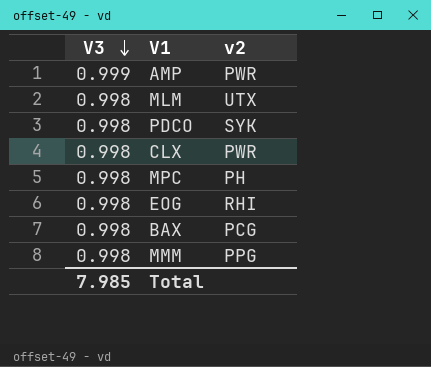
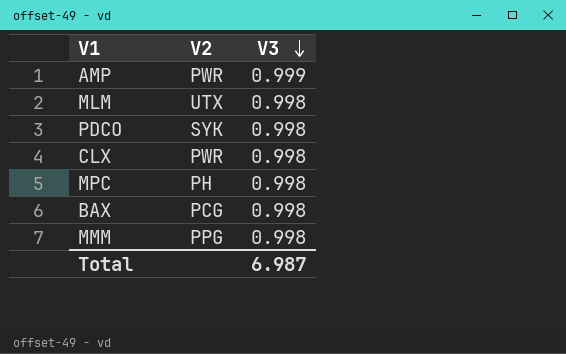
column name: v2 -> V2
column V3 | position: 1 -> 3
row EOG: 0.998 | RHI -> none
Total | V3: 7.985 -> 6.987

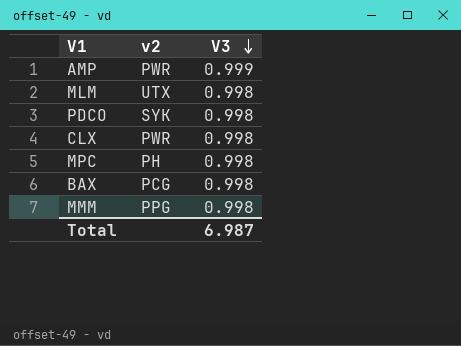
column name: V2 -> v2

